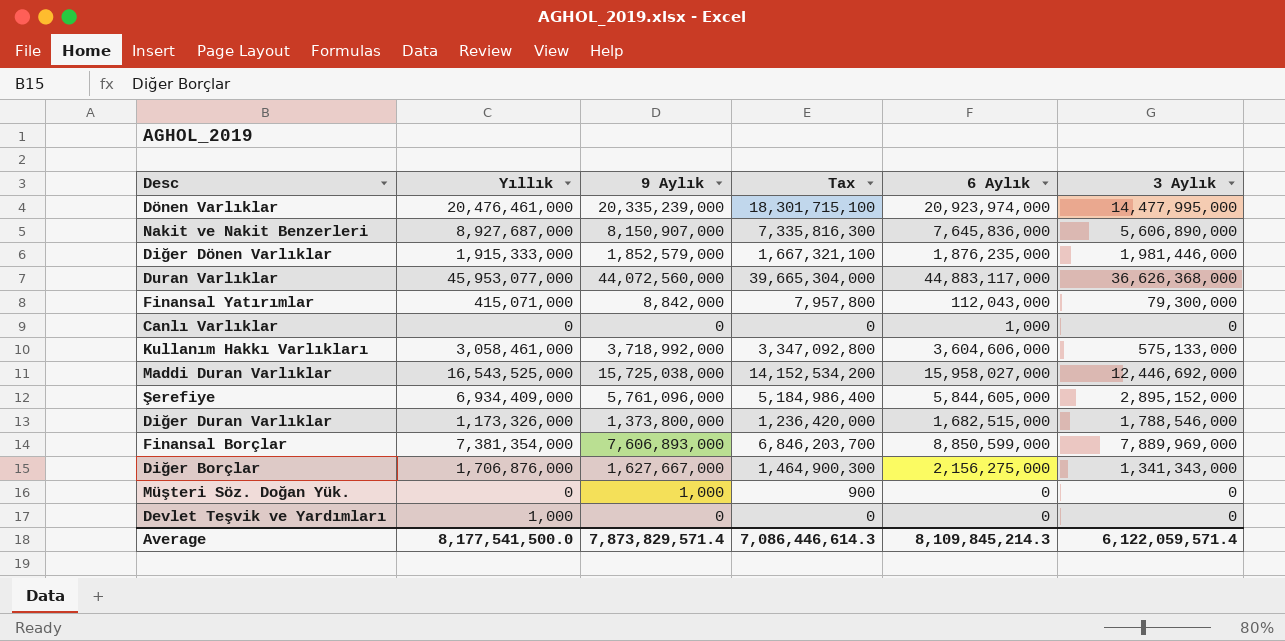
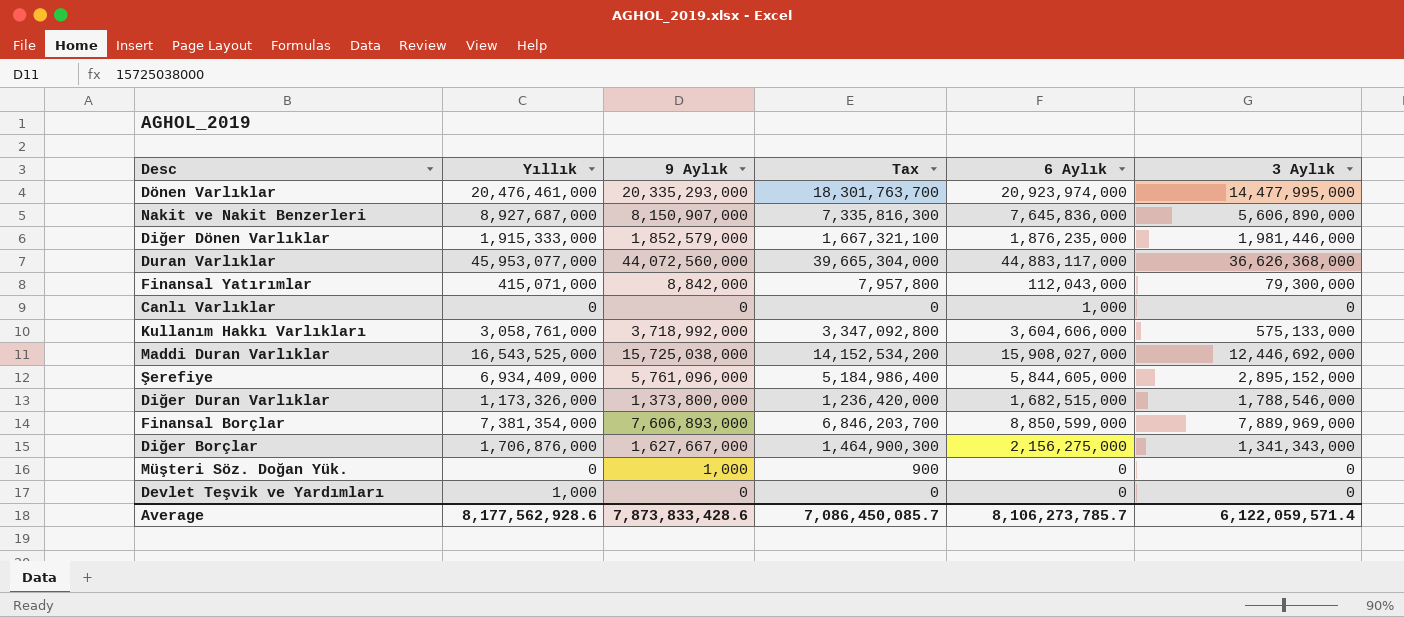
Dönen Varlıklar | 9 Aylık: 20,335,239,000 -> 20,335,293,000
Dönen Varlıklar | Tax: 18,301,715,100 -> 18,301,763,700
Kullanım Hakkı Varlıkları | Yıllık: 3,058,461,000 -> 3,058,761,000
Maddi Duran Varlıklar | 6 Aylık: 15,958,027,000 -> 15,908,027,000
Average | Yıllık: 8,177,541,500.0 -> 8,177,562,928.6
Average | 9 Aylık: 7,873,829,571.4 -> 7,873,833,428.6
Average | Tax: 7,086,446,614.3 -> 7,086,450,085.7
Average | 6 Aylık: 8,109,845,214.3 -> 8,106,273,785.7

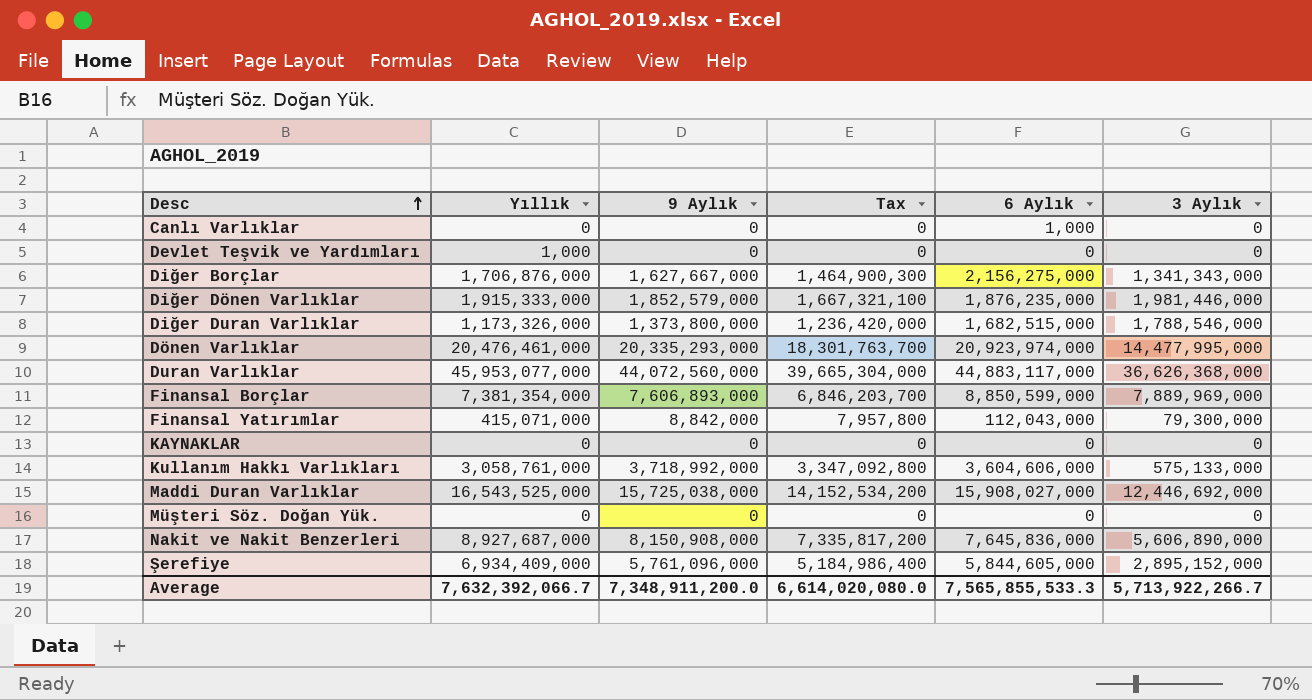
row order: none -> Desc ascending
row KAYNAKLAR: none -> 0 | 0 | 0 | 0 | 0
Müşteri Söz. Doğan Yük. | 9 Aylık: 1,000 -> 0
Müşteri Söz. Doğan Yük. | Tax: 900 -> 0
Nakit ve Nakit Benzerleri | 9 Aylık: 8,150,907,000 -> 8,150,908,000
Nakit ve Nakit Benzerleri | Tax: 7,335,816,300 -> 7,335,817,200
Average | Yıllık: 8,177,562,928.6 -> 7,632,392,066.7
Average | 9 Aylık: 7,873,833,428.6 -> 7,348,911,200.0
Average | Tax: 7,086,450,085.7 -> 6,614,020,080.0
Average | 6 Aylık: 8,106,273,785.7 -> 7,565,855,533.3
Average | 3 Aylık: 6,122,059,571.4 -> 5,713,922,266.7

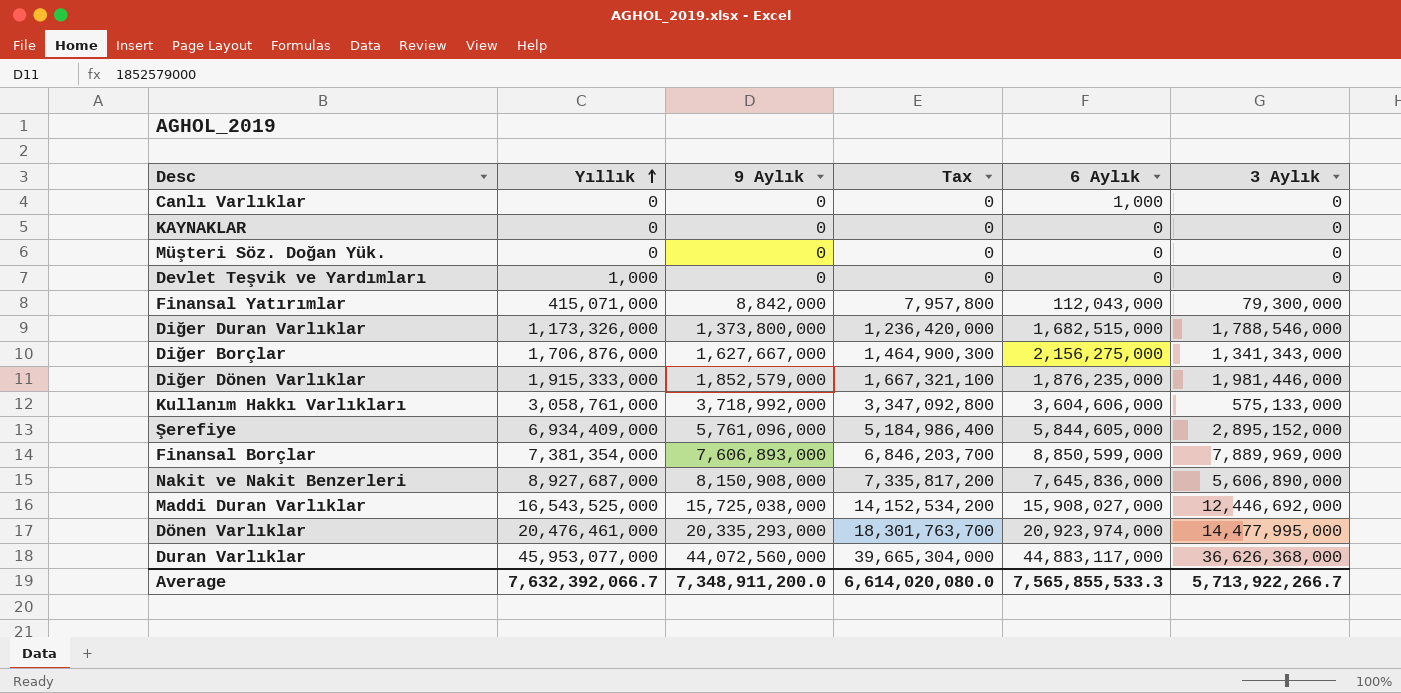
row order: Desc ascending -> Yıllık ascending

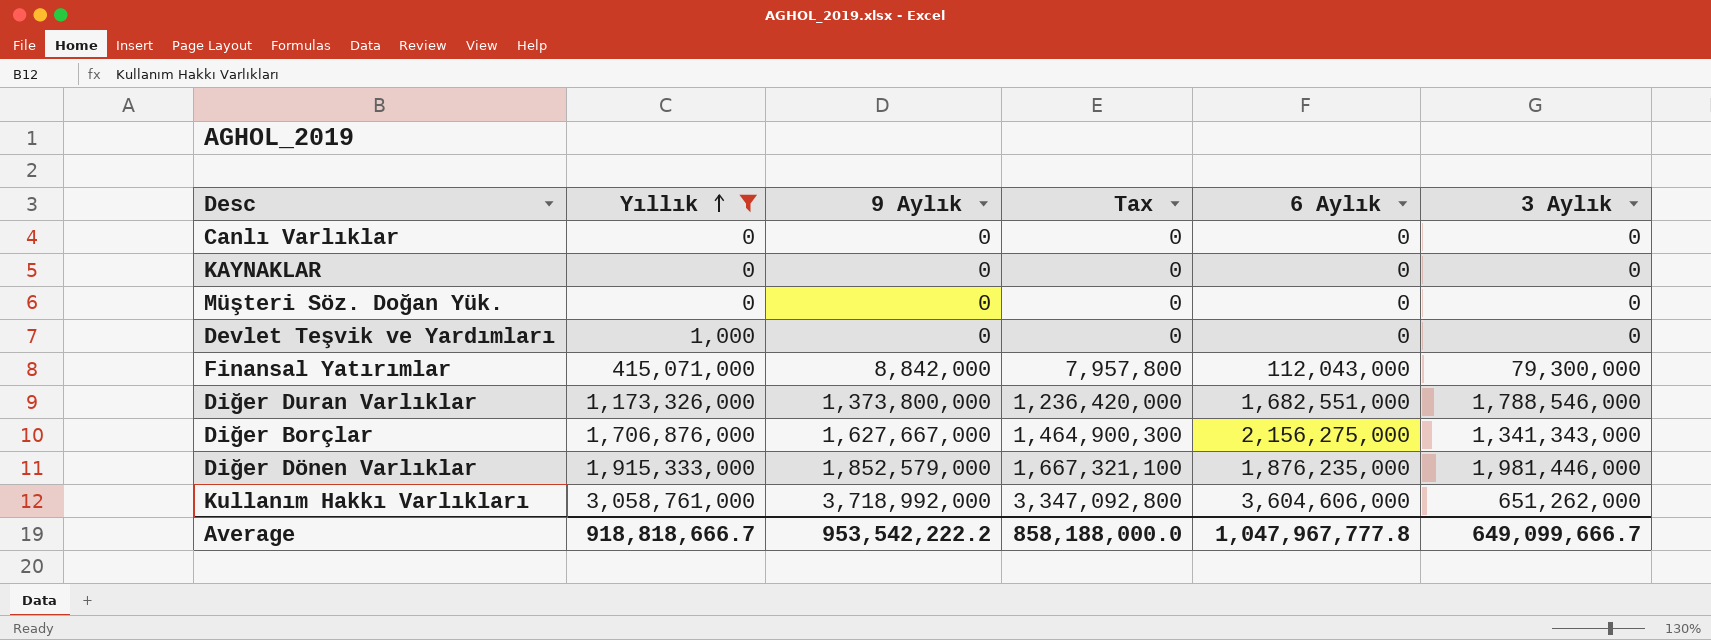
filter: none -> Yıllık <= 3,058,761,000
Canlı Varlıklar | 6 Aylık: 1,000 -> 0
Diğer Duran Varlıklar | 6 Aylık: 1,682,515,000 -> 1,682,551,000
Kullanım Hakkı Varlıkları | 3 Aylık: 575,133,000 -> 651,262,000
Average | Yıllık: 7,632,392,066.7 -> 918,818,666.7
Average | 9 Aylık: 7,348,911,200.0 -> 953,542,222.2
Average | Tax: 6,614,020,080.0 -> 858,188,000.0
Average | 6 Aylık: 7,565,855,533.3 -> 1,047,967,777.8
Average | 3 Aylık: 5,713,922,266.7 -> 649,099,666.7

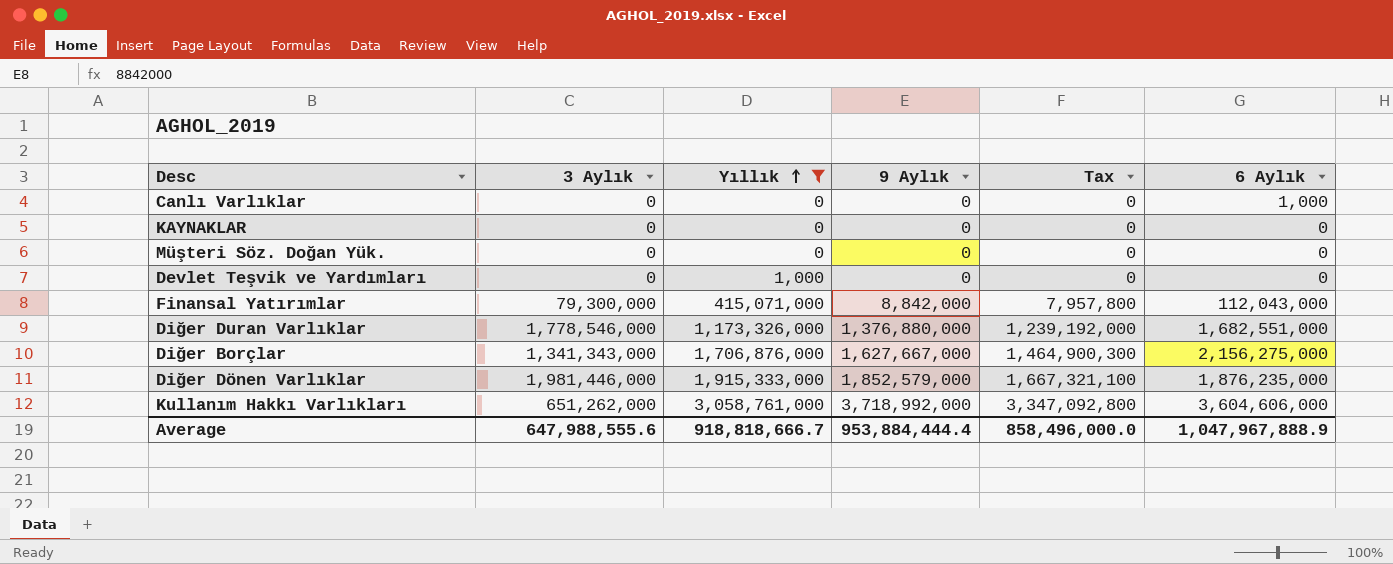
column 3 Aylık | position: 6 -> 2
Canlı Varlıklar | 6 Aylık: 0 -> 1,000
Diğer Duran Varlıklar | 3 Aylık: 1,788,546,000 -> 1,778,546,000
Diğer Duran Varlıklar | 9 Aylık: 1,373,800,000 -> 1,376,880,000
Diğer Duran Varlıklar | Tax: 1,236,420,000 -> 1,239,192,000
Average | 3 Aylık: 649,099,666.7 -> 647,988,555.6
Average | 9 Aylık: 953,542,222.2 -> 953,884,444.4
Average | Tax: 858,188,000.0 -> 858,496,000.0
Average | 6 Aylık: 1,047,967,777.8 -> 1,047,967,888.9

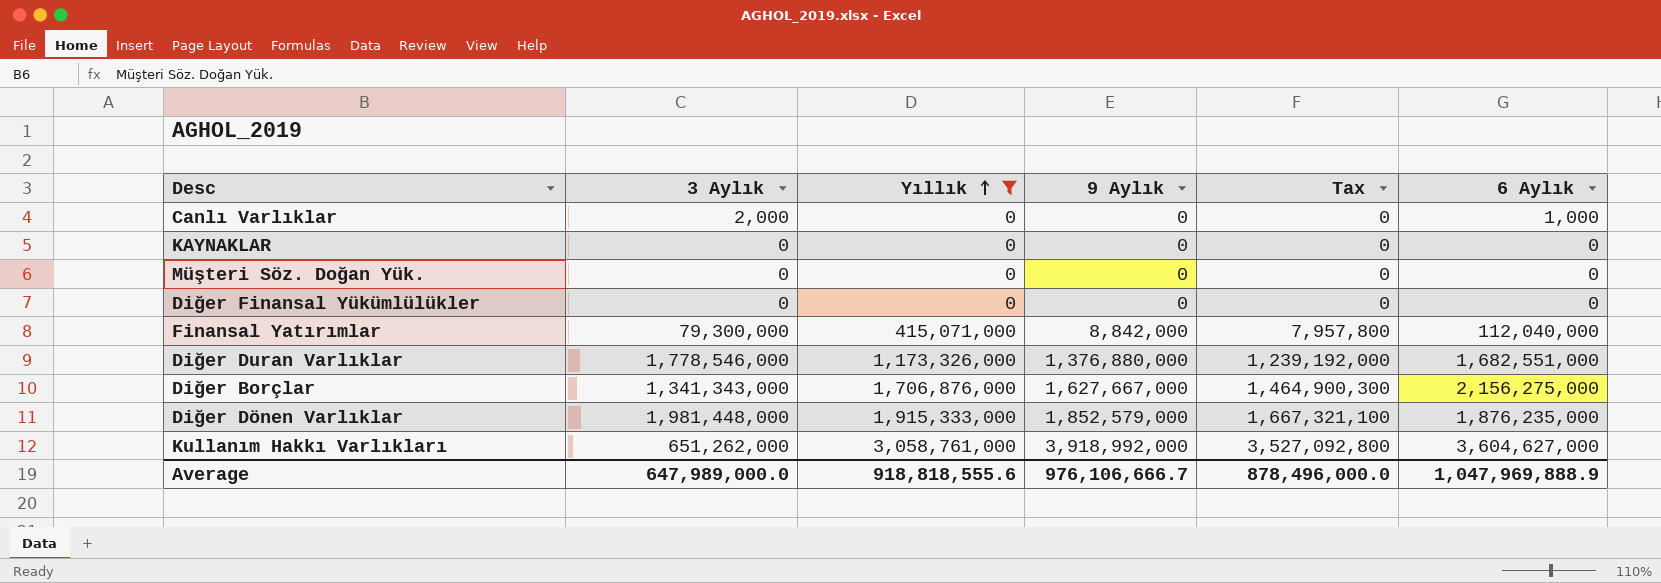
row Devlet Teşvik ve Yardımları: 0 | 1,000 | 0 | 0 | 0 -> none
Canlı Varlıklar | 3 Aylık: 0 -> 2,000
row Diğer Finansal Yükümlülükler: none -> 0 | 0 | 0 | 0 | 0
Finansal Yatırımlar | 6 Aylık: 112,043,000 -> 112,040,000
Diğer Dönen Varlıklar | 3 Aylık: 1,981,446,000 -> 1,981,448,000
Kullanım Hakkı Varlıkları | 9 Aylık: 3,718,992,000 -> 3,918,992,000
Kullanım Hakkı Varlıkları | Tax: 3,347,092,800 -> 3,527,092,800
Kullanım Hakkı Varlıkları | 6 Aylık: 3,604,606,000 -> 3,604,627,000
Average | 3 Aylık: 647,988,555.6 -> 647,989,000.0
Average | Yıllık: 918,818,666.7 -> 918,818,555.6
Average | 9 Aylık: 953,884,444.4 -> 976,106,666.7
Average | Tax: 858,496,000.0 -> 878,496,000.0
Average | 6 Aylık: 1,047,967,888.9 -> 1,047,969,888.9

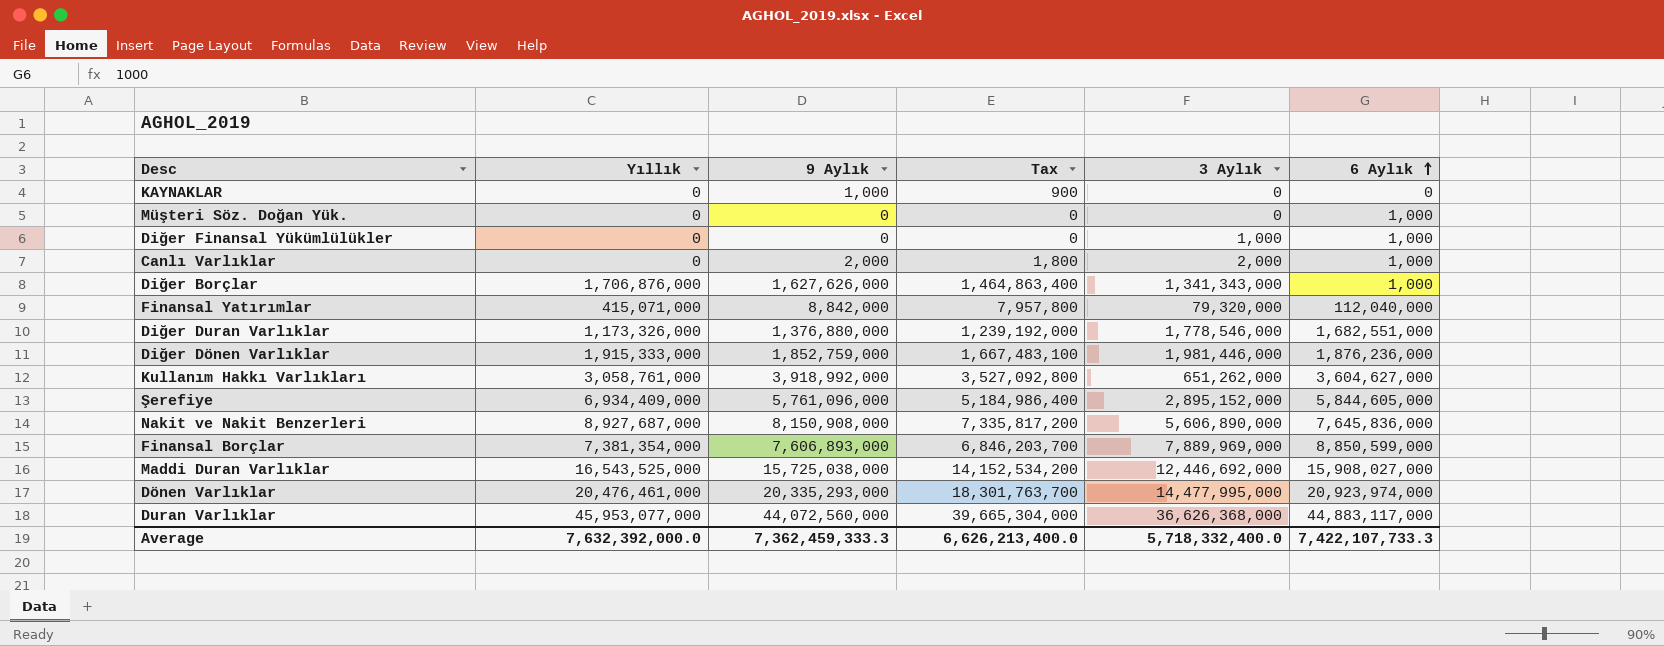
filter: Yıllık <= 3,058,761,000 -> none
row order: Yıllık ascending -> 6 Aylık ascending
column 3 Aylık | position: 2 -> 5
KAYNAKLAR | 9 Aylık: 0 -> 1,000
KAYNAKLAR | Tax: 0 -> 900
Müşteri Söz. Doğan Yük. | 6 Aylık: 0 -> 1,000
Diğer Finansal Yükümlülükler | 3 Aylık: 0 -> 1,000
Diğer Finansal Yükümlülükler | 6 Aylık: 0 -> 1,000
Canlı Varlıklar | 9 Aylık: 0 -> 2,000
Canlı Varlıklar | Tax: 0 -> 1,800
Diğer Borçlar | 9 Aylık: 1,627,667,000 -> 1,627,626,000
Diğer Borçlar | Tax: 1,464,900,300 -> 1,464,863,400
Diğer Borçlar | 6 Aylık: 2,156,275,000 -> 1,000
Finansal Yatırımlar | 3 Aylık: 79,300,000 -> 79,320,000
Diğer Dönen Varlıklar | 9 Aylık: 1,852,579,000 -> 1,852,759,000
Diğer Dönen Varlıklar | Tax: 1,667,321,100 -> 1,667,483,100
Diğer Dönen Varlıklar | 3 Aylık: 1,981,448,000 -> 1,981,446,000
Diğer Dönen Varlıklar | 6 Aylık: 1,876,235,000 -> 1,876,236,000
Average | Yıllık: 918,818,555.6 -> 7,632,392,000.0
Average | 9 Aylık: 976,106,666.7 -> 7,362,459,333.3
Average | Tax: 878,496,000.0 -> 6,626,213,400.0
Average | 3 Aylık: 647,989,000.0 -> 5,718,332,400.0
Average | 6 Aylık: 1,047,969,888.9 -> 7,422,107,733.3

